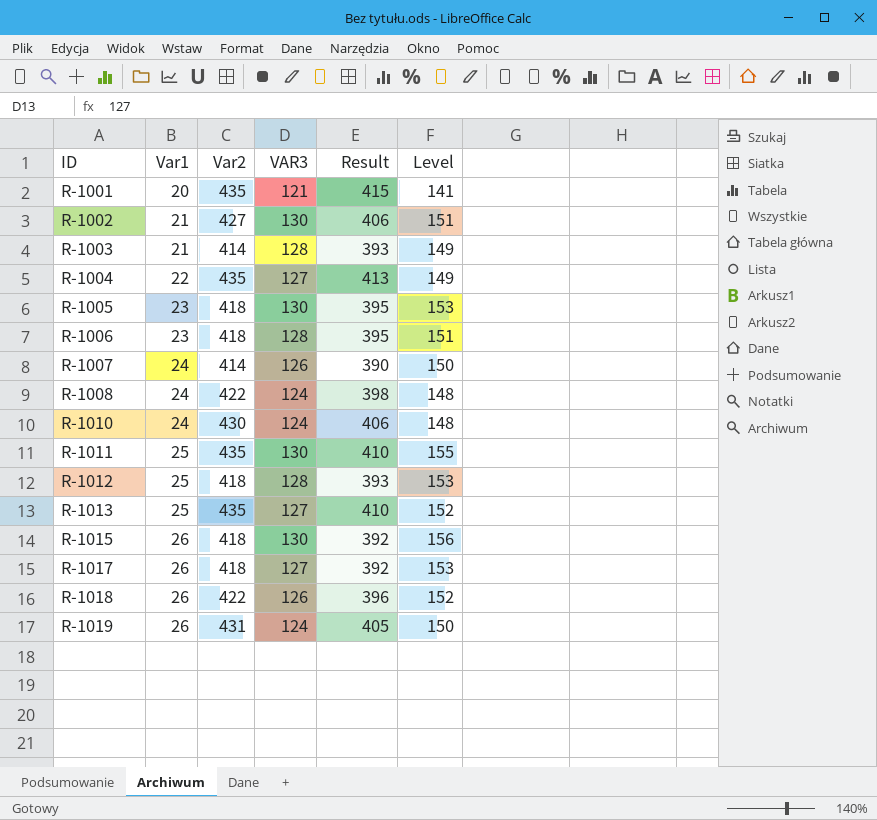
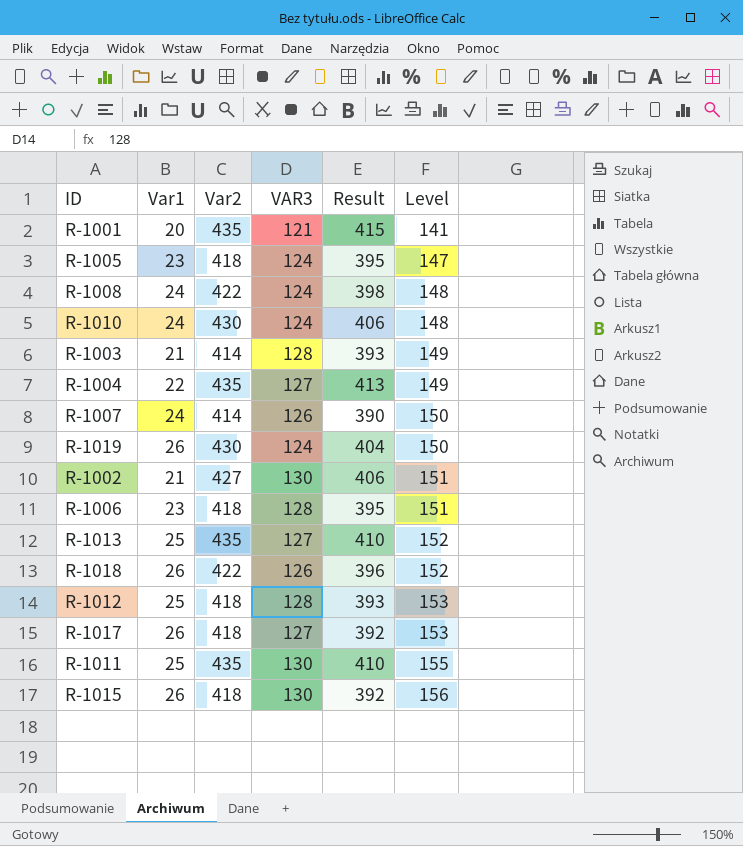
row order: ID ascending -> Level ascending
R-1005 | VAR3: 130 -> 124
R-1005 | Level: 153 -> 147
R-1019 | Var2: 431 -> 430
R-1019 | Result: 405 -> 404

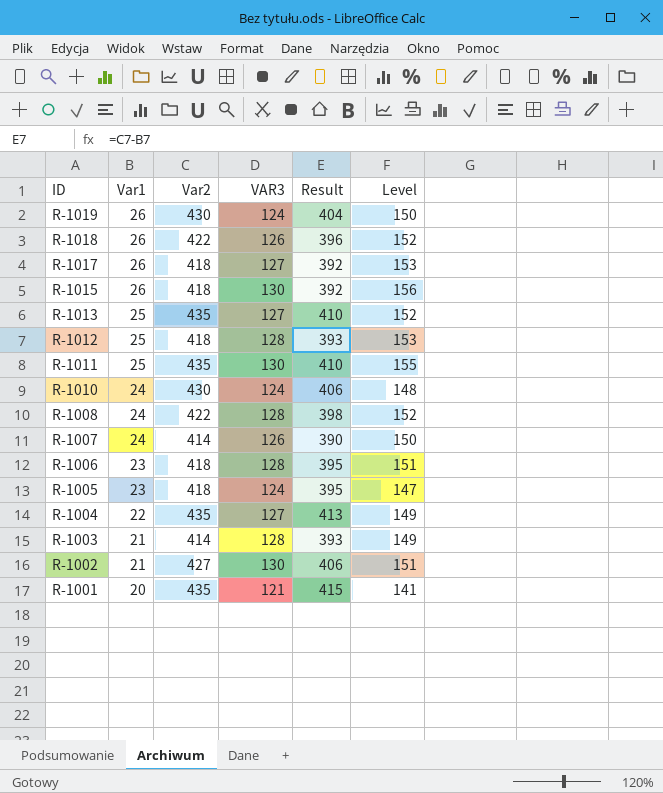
row order: Level ascending -> ID descending
R-1008 | VAR3: 124 -> 128
R-1008 | Level: 148 -> 152

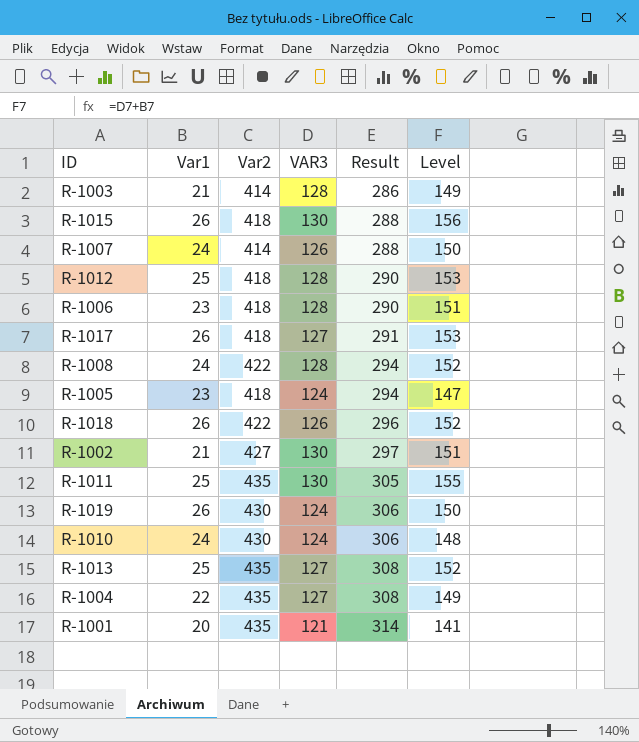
row order: ID descending -> Result ascending
column Result | formula: [Var2] - [Var1] -> [Var2] - [VAR3]

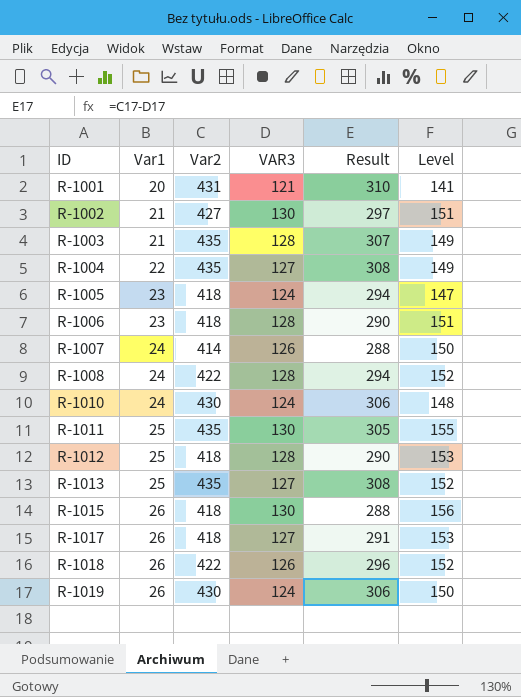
row order: Result ascending -> ID ascending
R-1001 | Var2: 435 -> 431
R-1001 | Result: 314 -> 310
R-1003 | Var2: 414 -> 435
R-1003 | Result: 286 -> 307

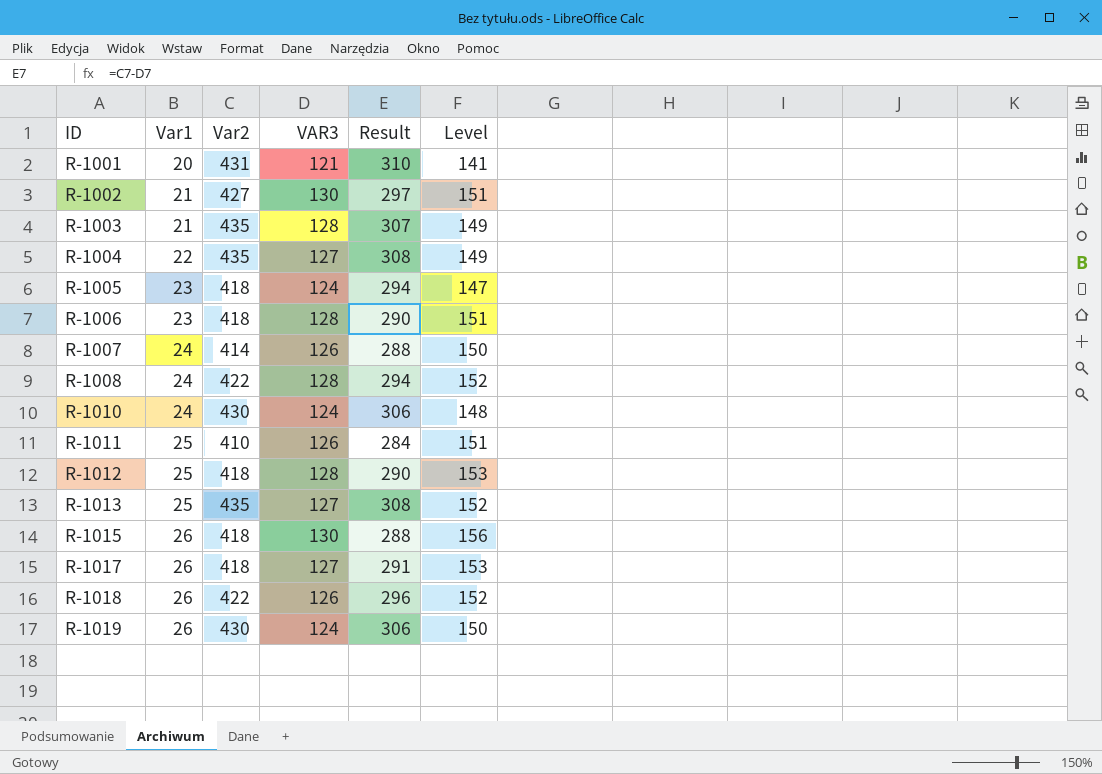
R-1011 | Var2: 435 -> 410
R-1011 | VAR3: 130 -> 126
R-1011 | Result: 305 -> 284
R-1011 | Level: 155 -> 151

